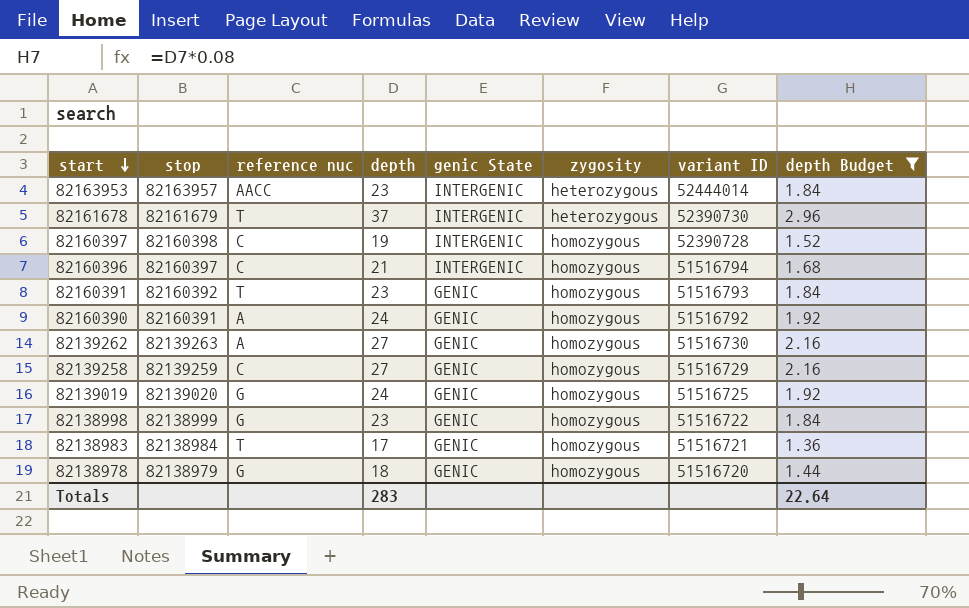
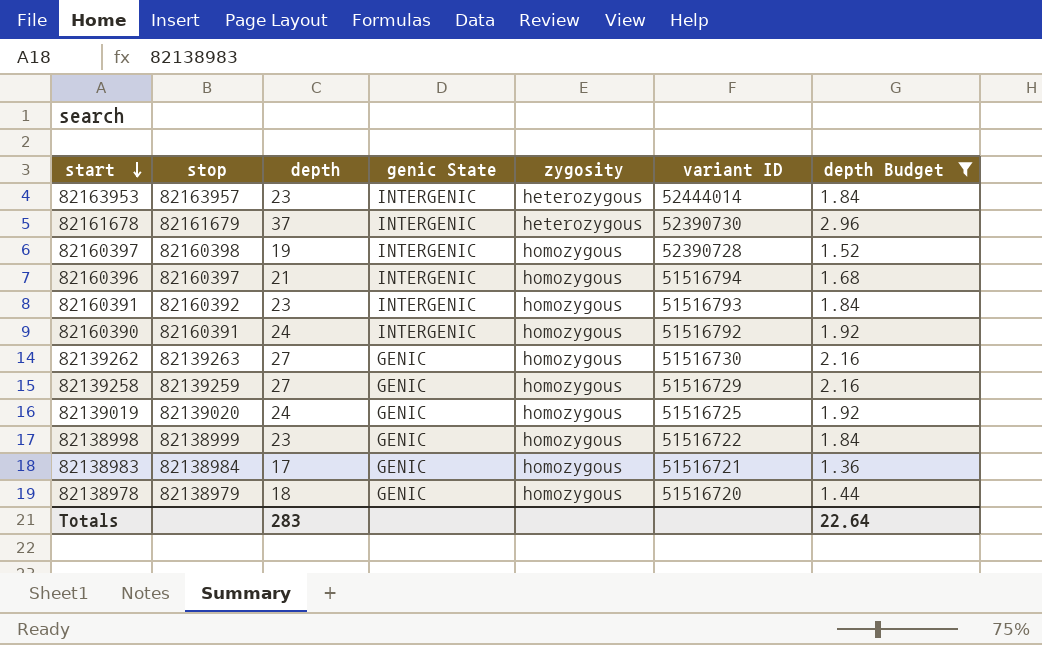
column reference nuc | position: 3 -> none
82160391 | genic State: GENIC -> INTERGENIC
82160390 | genic State: GENIC -> INTERGENIC

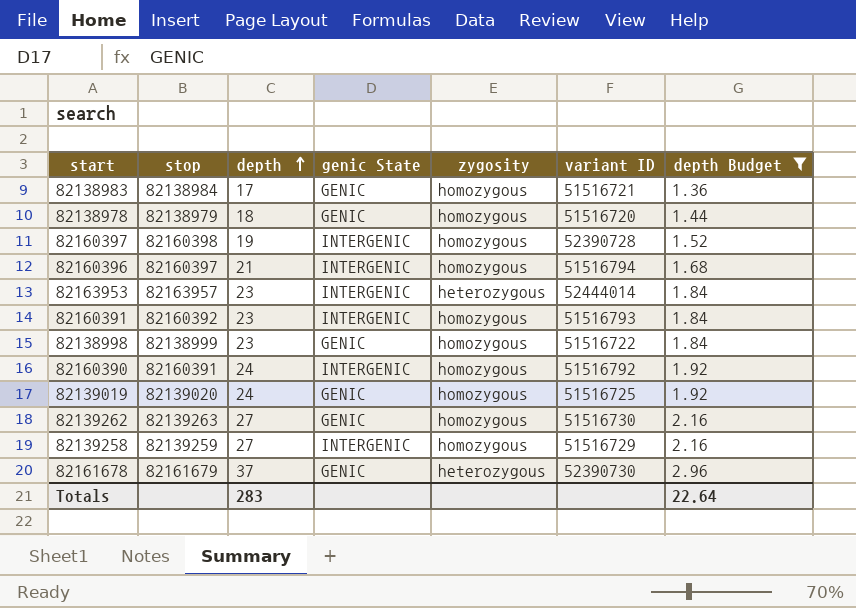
row order: start descending -> depth ascending
82139258 | genic State: GENIC -> INTERGENIC
82161678 | genic State: INTERGENIC -> GENIC

